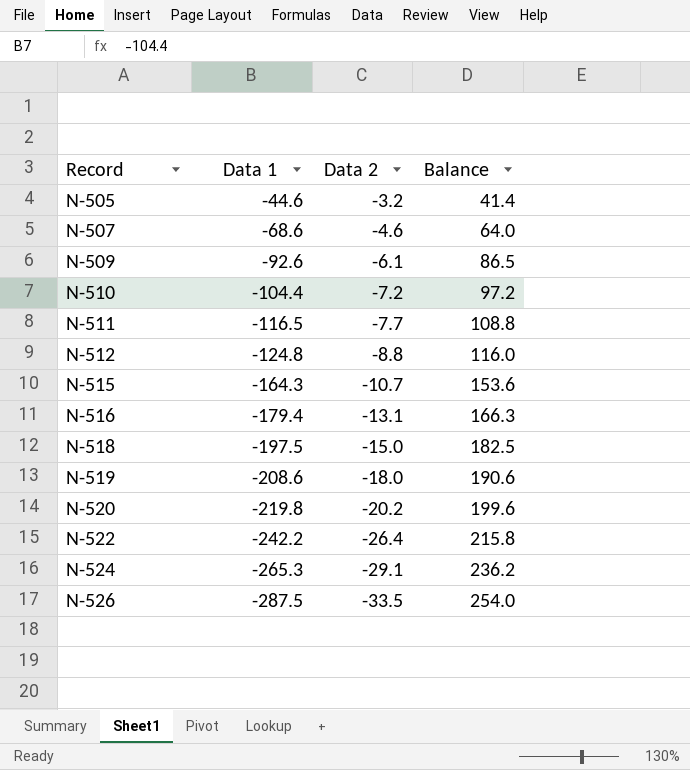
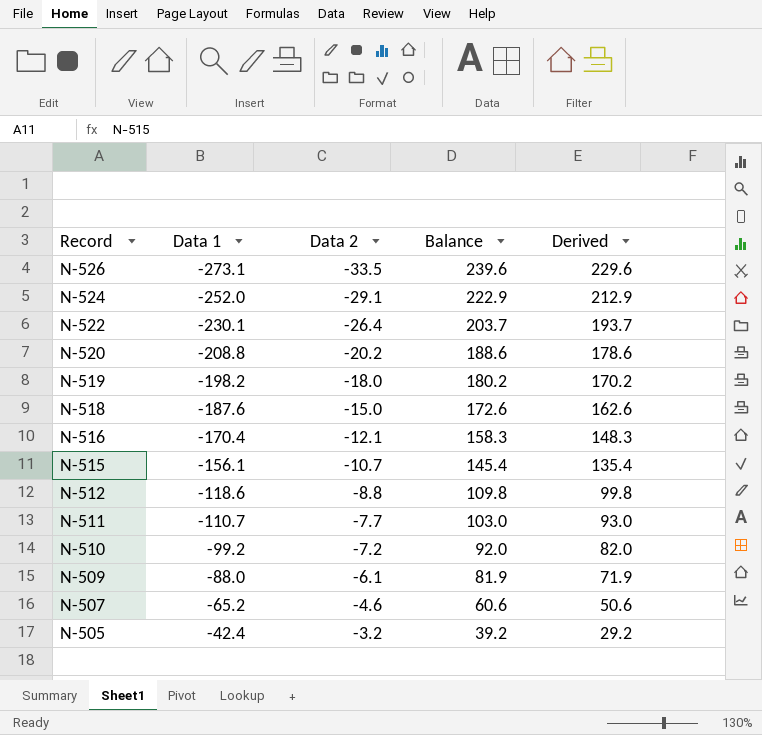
row order: Record ascending -> Record descending
column Derived | formula: none -> [Balance] - 10
N-526 | Data 1: -287.5 -> -273.1
N-526 | Balance: 254.0 -> 239.6
N-524 | Data 1: -265.3 -> -252.0
N-524 | Balance: 236.2 -> 222.9
N-522 | Data 1: -242.2 -> -230.1
N-522 | Balance: 215.8 -> 203.7
N-520 | Data 1: -219.8 -> -208.8
N-520 | Balance: 199.6 -> 188.6
N-519 | Data 1: -208.6 -> -198.2
N-519 | Balance: 190.6 -> 180.2
N-518 | Data 1: -197.5 -> -187.6
N-518 | Balance: 182.5 -> 172.6
N-516 | Data 1: -179.4 -> -170.4
N-516 | Data 2: -13.1 -> -12.1
N-516 | Balance: 166.3 -> 158.3
N-515 | Data 1: -164.3 -> -156.1
N-515 | Balance: 153.6 -> 145.4
N-512 | Data 1: -124.8 -> -118.6
N-512 | Balance: 116.0 -> 109.8
N-511 | Data 1: -116.5 -> -110.7
N-511 | Balance: 108.8 -> 103.0
N-510 | Data 1: -104.4 -> -99.2
N-510 | Balance: 97.2 -> 92.0
N-509 | Data 1: -92.6 -> -88.0
N-509 | Balance: 86.5 -> 81.9
N-507 | Data 1: -68.6 -> -65.2
N-507 | Balance: 64.0 -> 60.6
N-505 | Data 1: -44.6 -> -42.4
N-505 | Balance: 41.4 -> 39.2

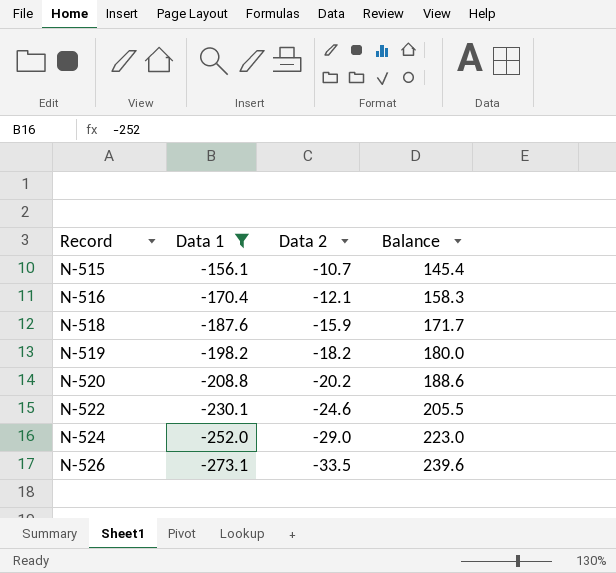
filter: none -> Data 1 <= -156.1
row order: Record descending -> Record ascending
column Derived | formula: [Balance] - 10 -> none
N-518 | Data 2: -15.0 -> -15.9
N-518 | Balance: 172.6 -> 171.7
N-519 | Data 2: -18.0 -> -18.2
N-519 | Balance: 180.2 -> 180.0
N-522 | Data 2: -26.4 -> -24.6
N-522 | Balance: 203.7 -> 205.5
N-524 | Data 2: -29.1 -> -29.0
N-524 | Balance: 222.9 -> 223.0

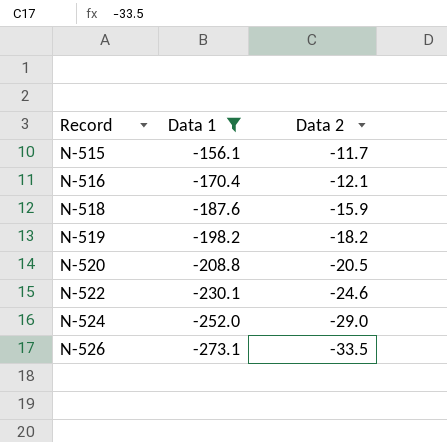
column Balance | formula: [Data 2] - [Data 1] -> none
N-515 | Data 2: -10.7 -> -11.7
N-520 | Data 2: -20.2 -> -20.5

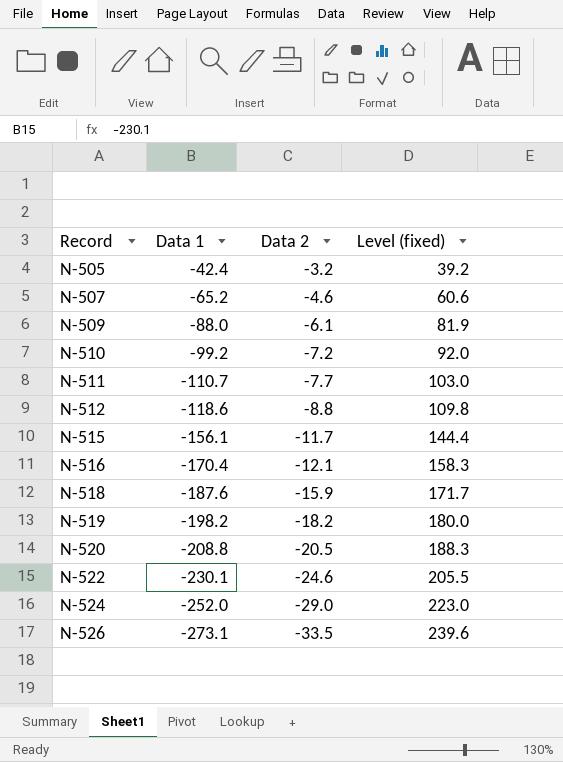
filter: Data 1 <= -156.1 -> none
column Level (fixed) | formula: none -> [Data 2] - [Data 1]

